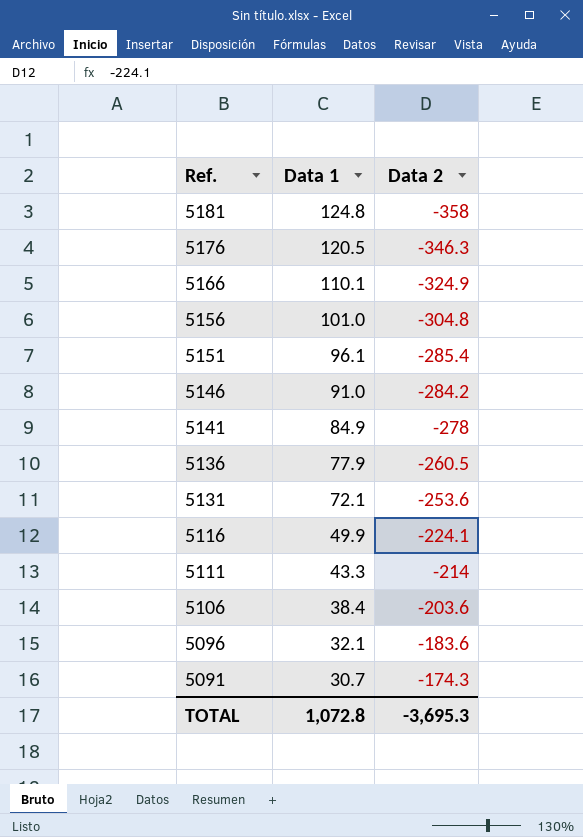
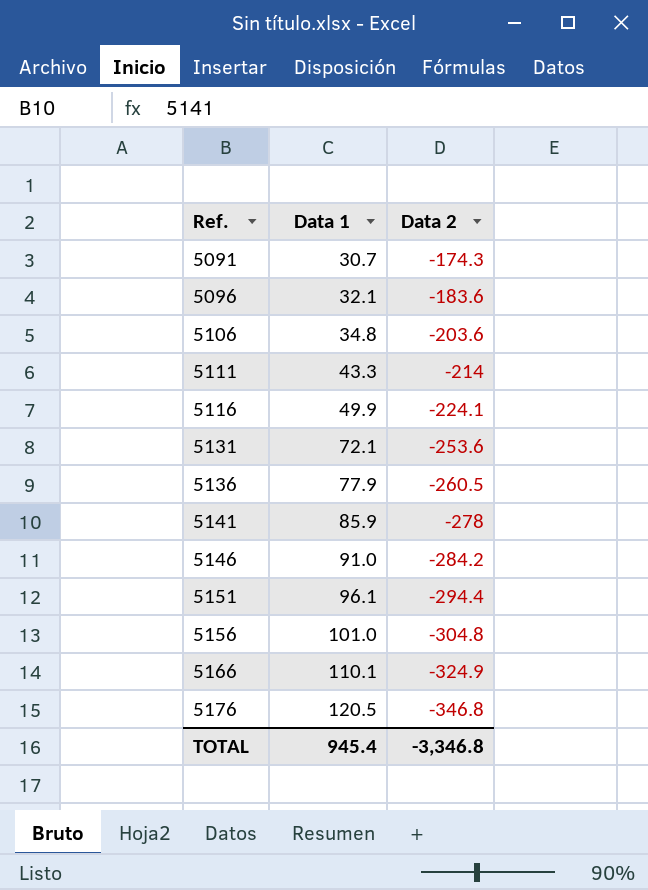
row order: Ref. descending -> Ref. ascending
row 5181: 124.8 | -358 -> none
5106 | Data 1: 38.4 -> 34.8
5141 | Data 1: 84.9 -> 85.9
5151 | Data 2: -285.4 -> -294.4
5176 | Data 2: -346.3 -> -346.8
TOTAL | Data 1: 1,072.8 -> 945.4
TOTAL | Data 2: -3,695.3 -> -3,346.8

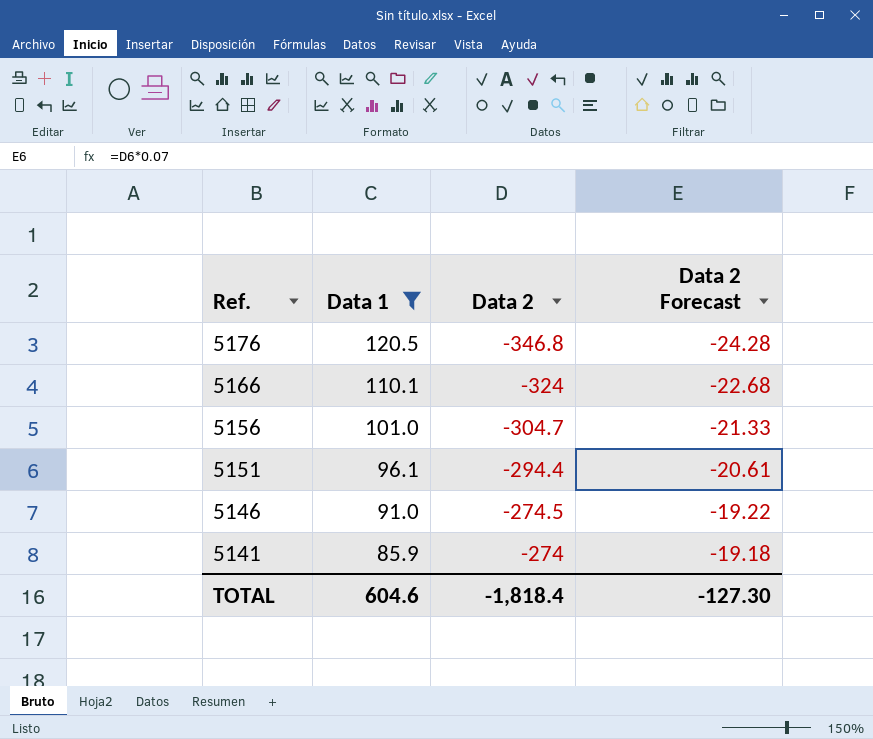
filter: none -> Data 1 >= 85.9
row order: Ref. ascending -> Ref. descending
column Data 2 Forecast | formula: none -> [Data 2] * 0.07
5166 | Data 2: -324.9 -> -324
5156 | Data 2: -304.8 -> -304.7
5146 | Data 2: -284.2 -> -274.5
5141 | Data 2: -278 -> -274
TOTAL | Data 1: 945.4 -> 604.6
TOTAL | Data 2: -3,346.8 -> -1,818.4

